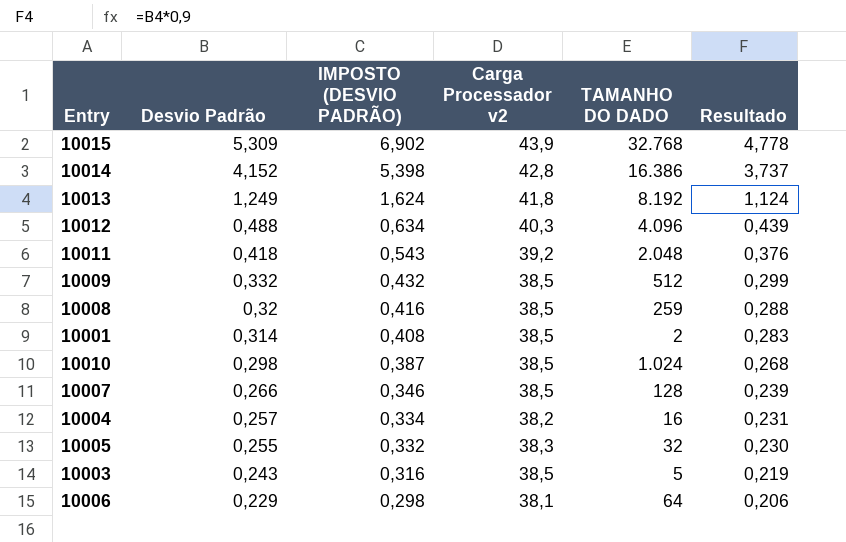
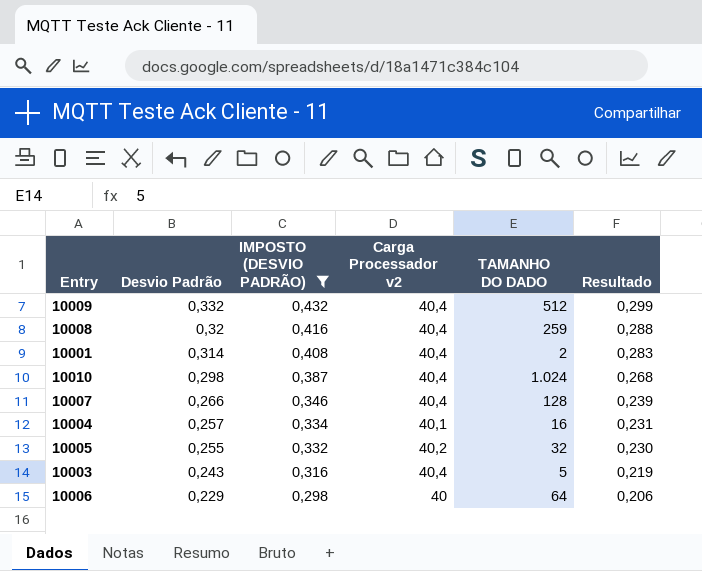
filter: none -> IMPOSTO (DESVIO PADRÃO) <= 0,432
10009 | Carga Processador v2: 38,5 -> 40,4
10008 | Carga Processador v2: 38,5 -> 40,4
10001 | Carga Processador v2: 38,5 -> 40,4
10010 | Carga Processador v2: 38,5 -> 40,4
10007 | Carga Processador v2: 38,5 -> 40,4
10004 | Carga Processador v2: 38,2 -> 40,1
10005 | Carga Processador v2: 38,3 -> 40,2
10003 | Carga Processador v2: 38,5 -> 40,4
10006 | Carga Processador v2: 38,1 -> 40

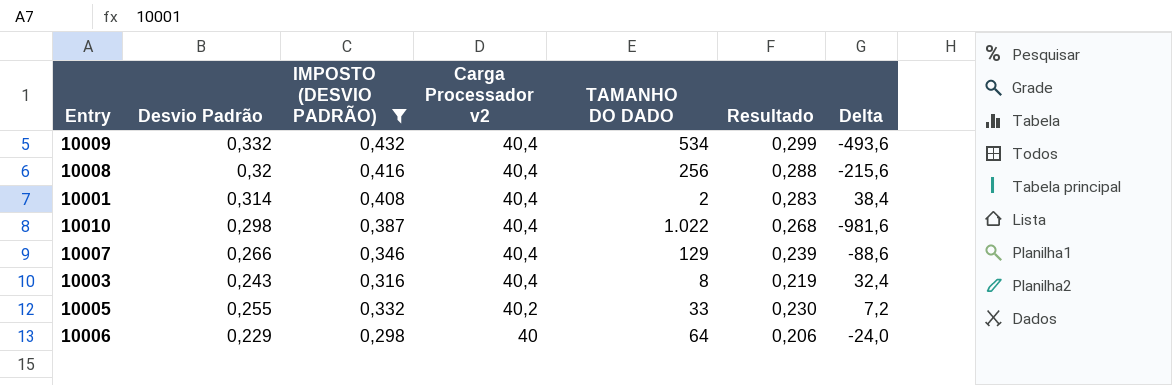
row order: Desvio Padrão descending -> Carga Processador v2 descending
column Delta | formula: none -> [Carga Processador v2] - [TAMANHO DO DADO]
row 10004: 0,257 | 0,334 | 40,1 | 16 | 0,231 -> none
10009 | TAMANHO DO DADO: 512 -> 534
10008 | TAMANHO DO DADO: 259 -> 256
10010 | TAMANHO DO DADO: 1.024 -> 1.022
10007 | TAMANHO DO DADO: 128 -> 129
10003 | TAMANHO DO DADO: 5 -> 8
10005 | TAMANHO DO DADO: 32 -> 33

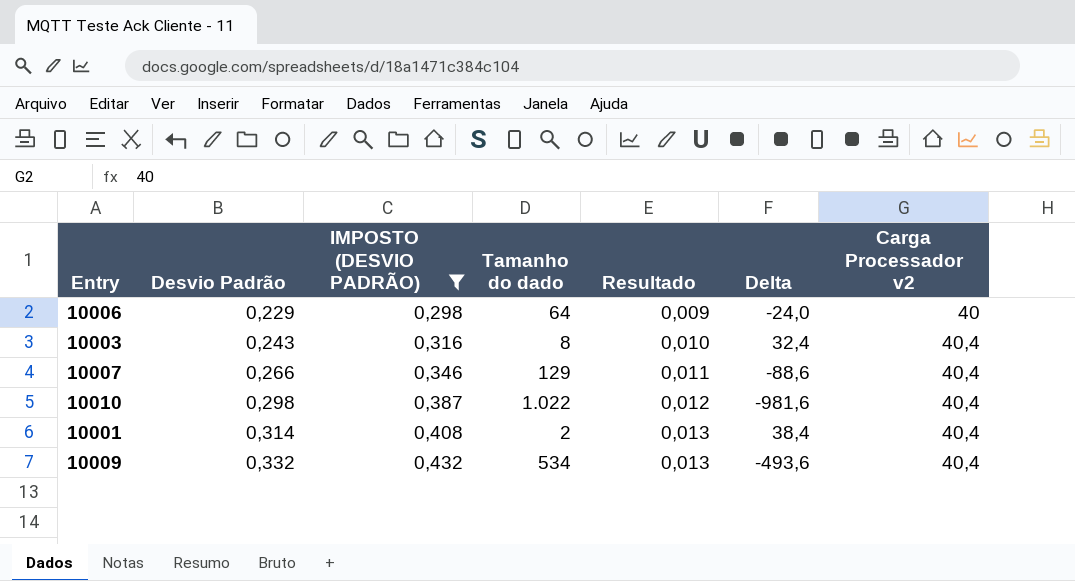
row order: Carga Processador v2 descending -> Desvio Padrão ascending
column name: TAMANHO DO DADO -> Tamanho do dado
column Resultado | formula: [Desvio Padrão] * 0,9 -> [Desvio Padrão] * 0,04
column Carga Processador v2 | position: 4 -> 7
row 10008: 0,32 | 0,416 | 40,4 | 256 | 0,288 | -215,6 -> none
row 10005: 0,255 | 0,332 | 40,2 | 33 | 0,230 | 7,2 -> none

